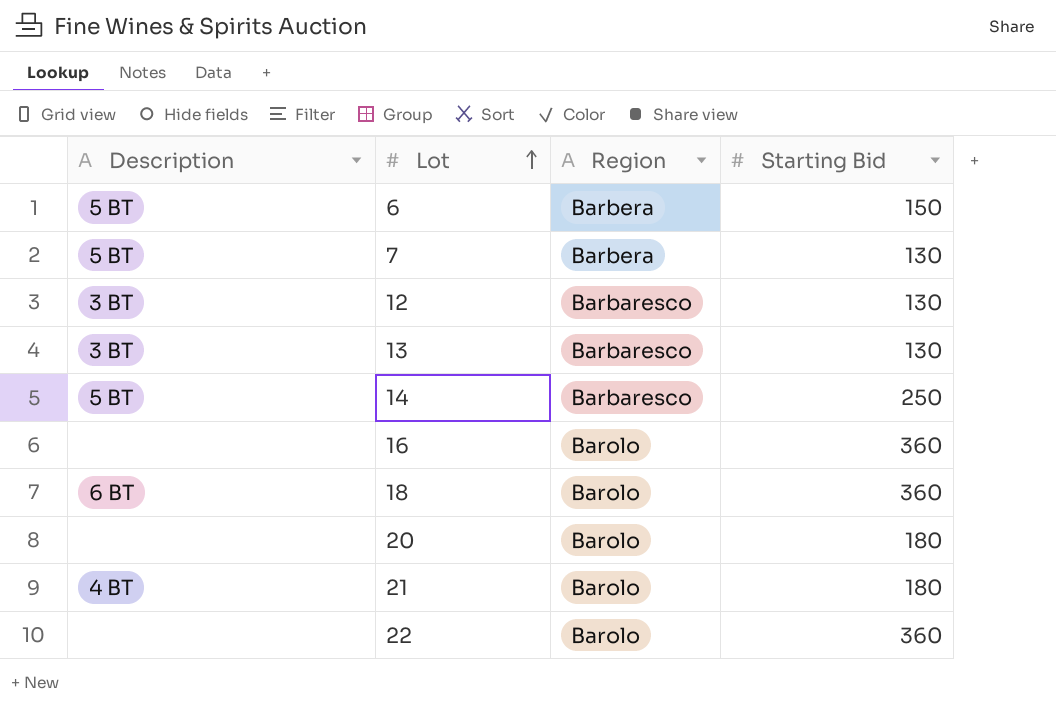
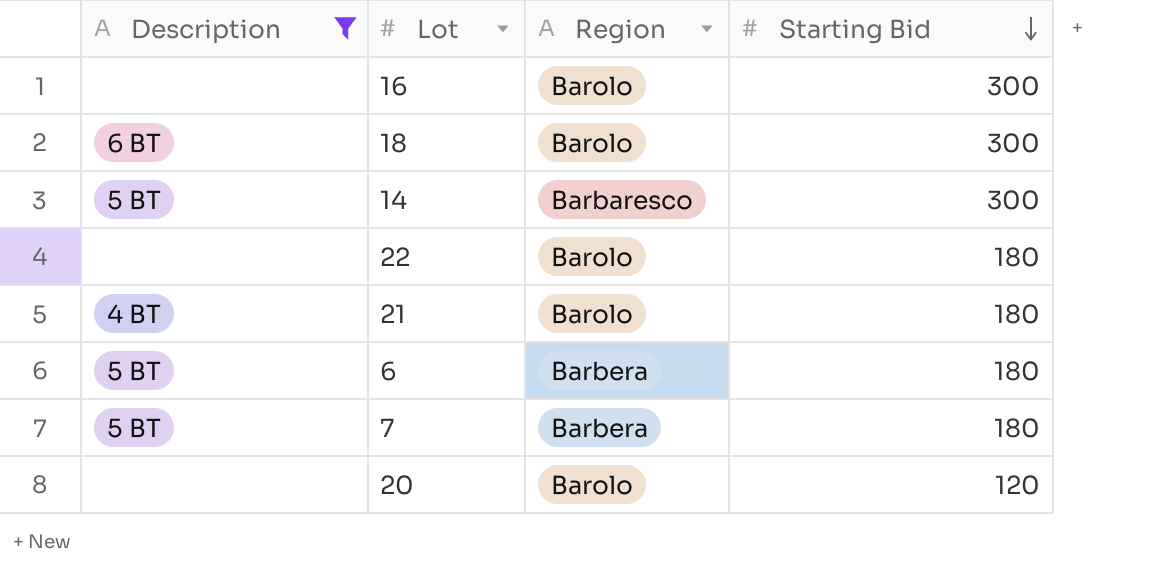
filter: none -> Description != 3 BT
row order: Lot ascending -> Starting Bid descending
16 | Starting Bid: 360 -> 300
18 | Starting Bid: 360 -> 300
14 | Starting Bid: 250 -> 300
22 | Starting Bid: 360 -> 180
6 | Starting Bid: 150 -> 180
7 | Starting Bid: 130 -> 180
20 | Starting Bid: 180 -> 120

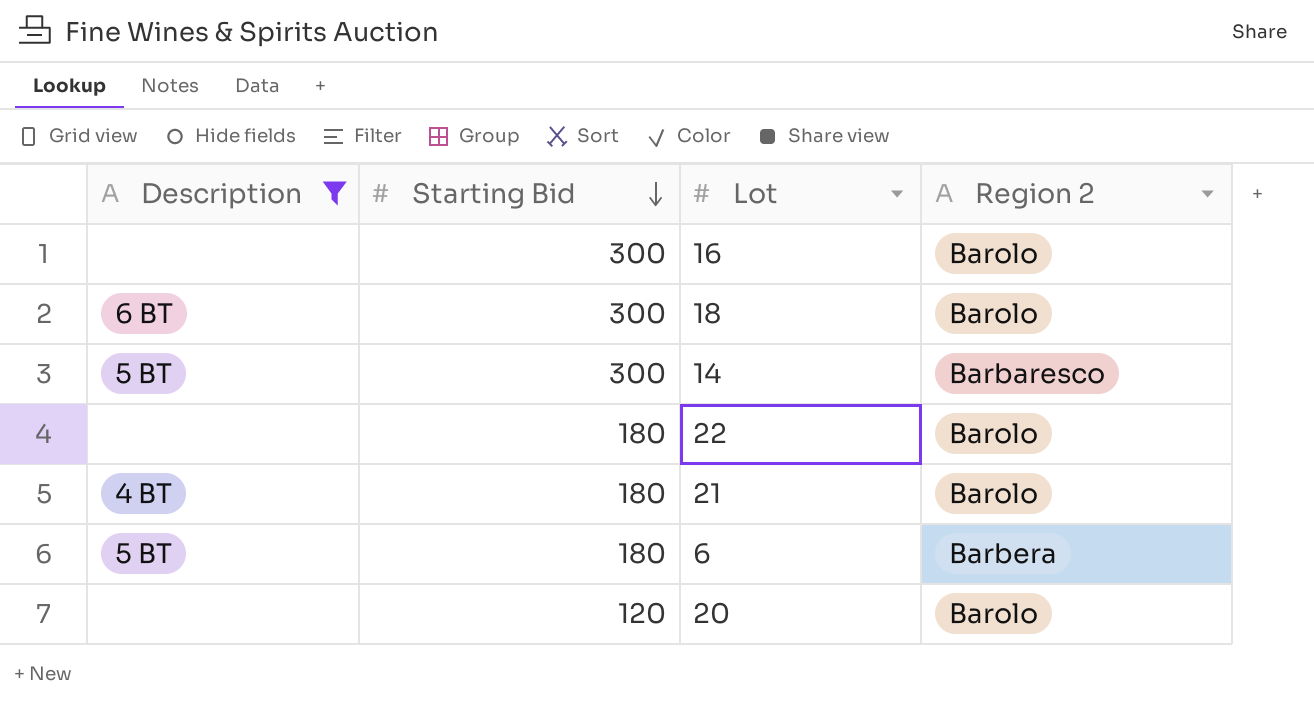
column Starting Bid | position: 4 -> 2
column name: Region -> Region 2
row 7: 5 BT | Barbera | 180 -> none

